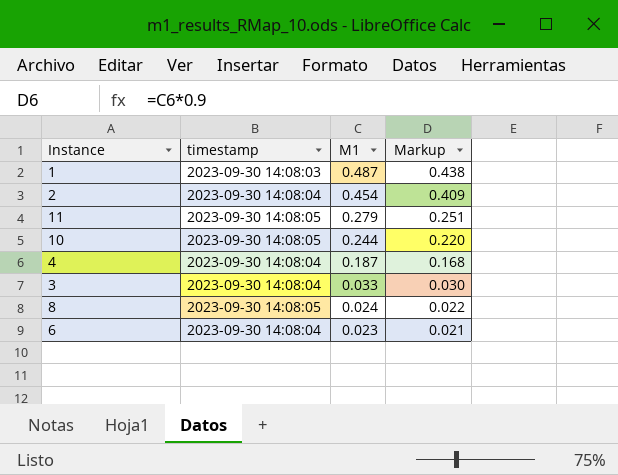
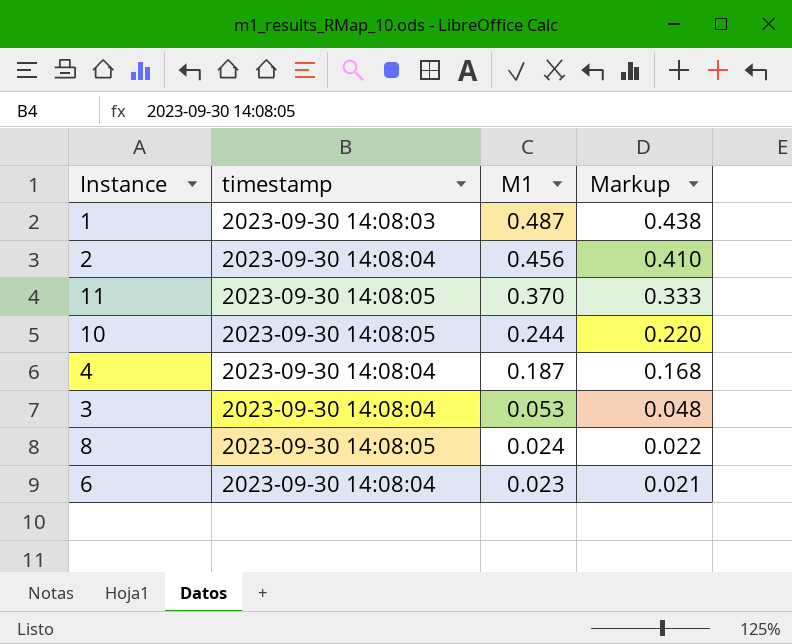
2 | M1: 0.454 -> 0.456
2 | Markup: 0.409 -> 0.410
11 | M1: 0.279 -> 0.370
11 | Markup: 0.251 -> 0.333
3 | M1: 0.033 -> 0.053
3 | Markup: 0.030 -> 0.048

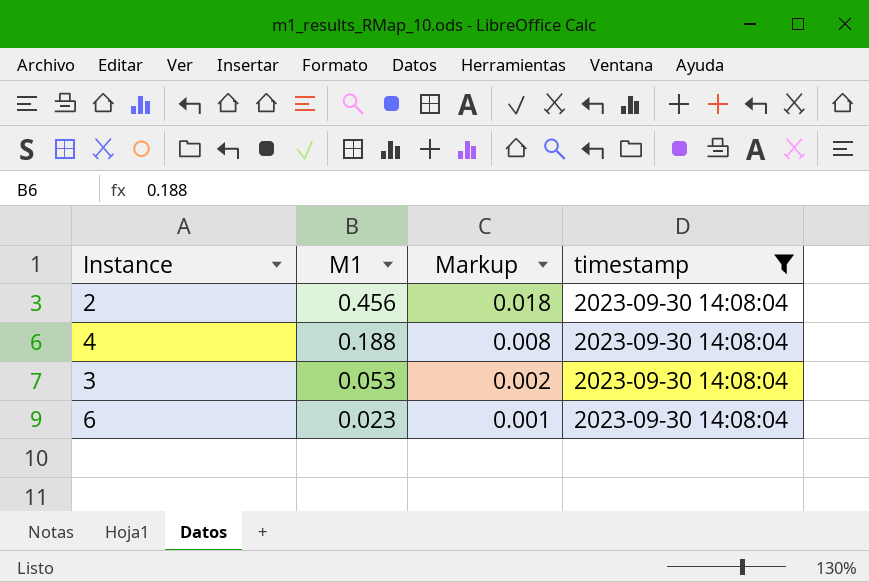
filter: none -> timestamp = 2023-09-30 14:08:04
column Markup | formula: [M1] * 0.9 -> [M1] * 0.04
column timestamp | position: 2 -> 4
4 | M1: 0.187 -> 0.188

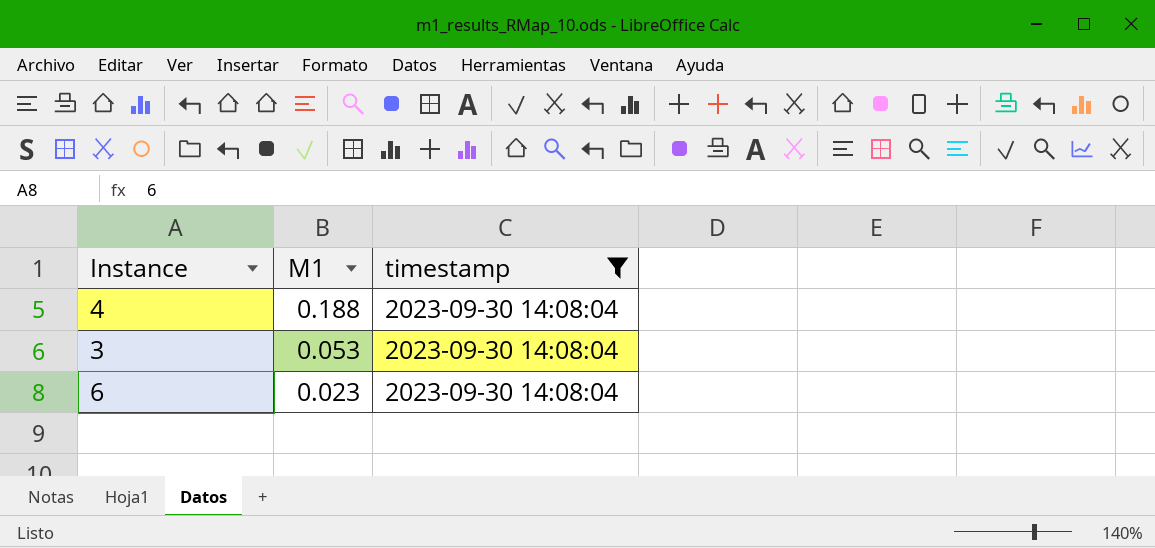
column Markup | formula: [M1] * 0.04 -> none
row 2: 0.456 | 0.018 | 2023-09-30 14:08:04 -> none

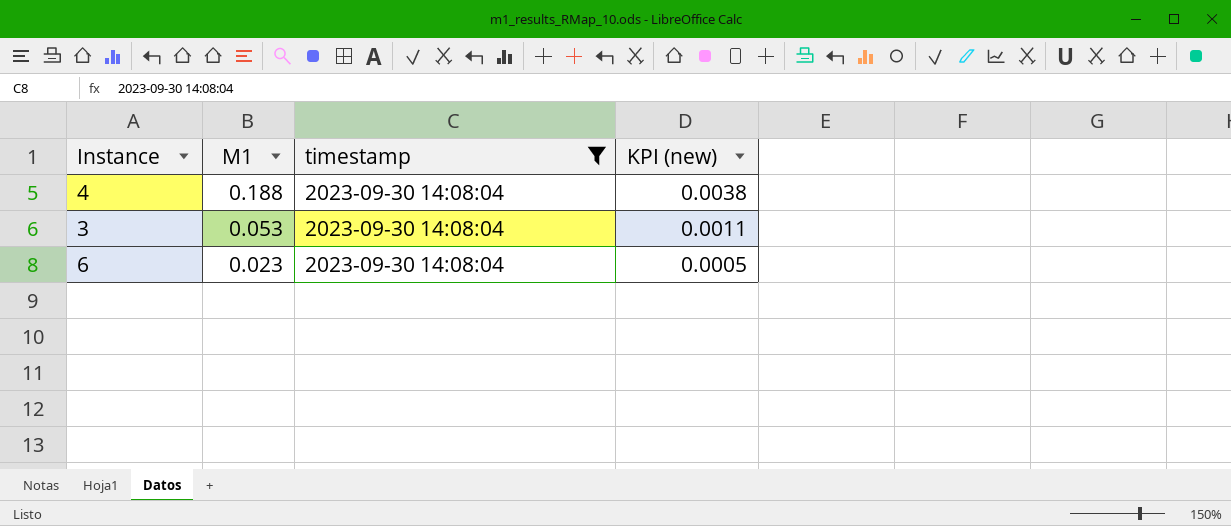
column KPI (new) | formula: none -> [M1] * 0.02

